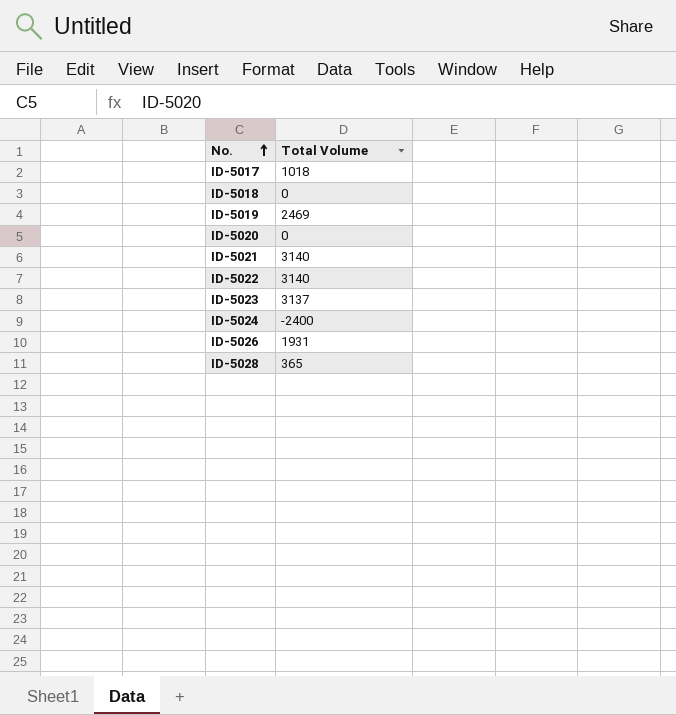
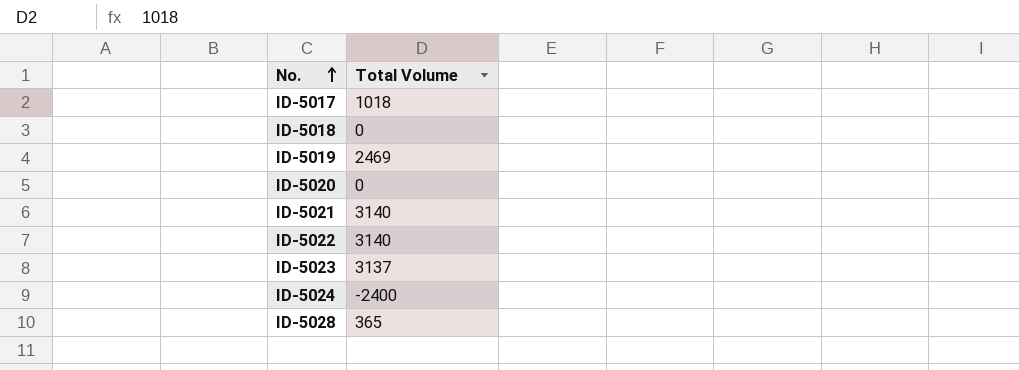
row ID-5026: 1931 -> none

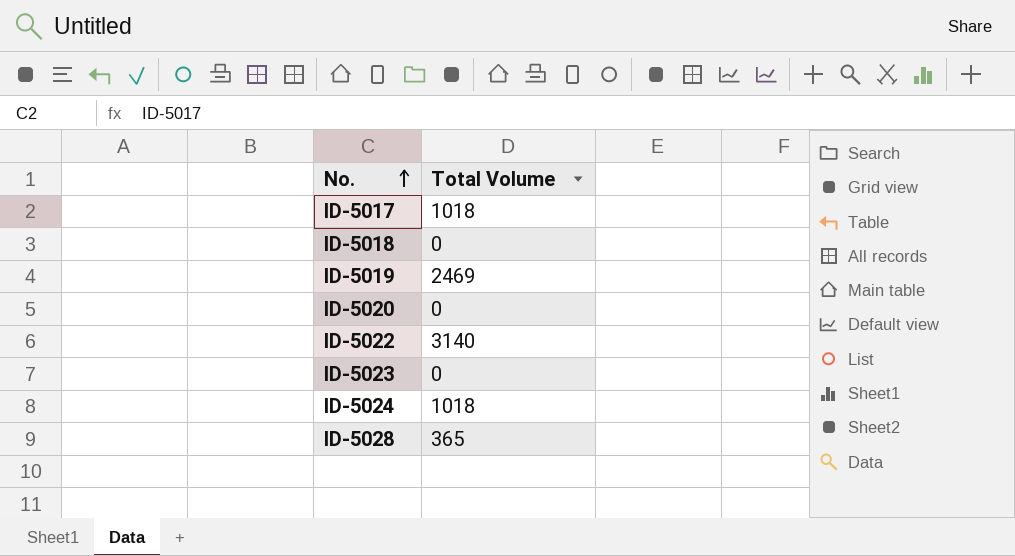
row ID-5021: 3140 -> none
ID-5023 | Total Volume: 3137 -> 0
ID-5024 | Total Volume: -2400 -> 1018

